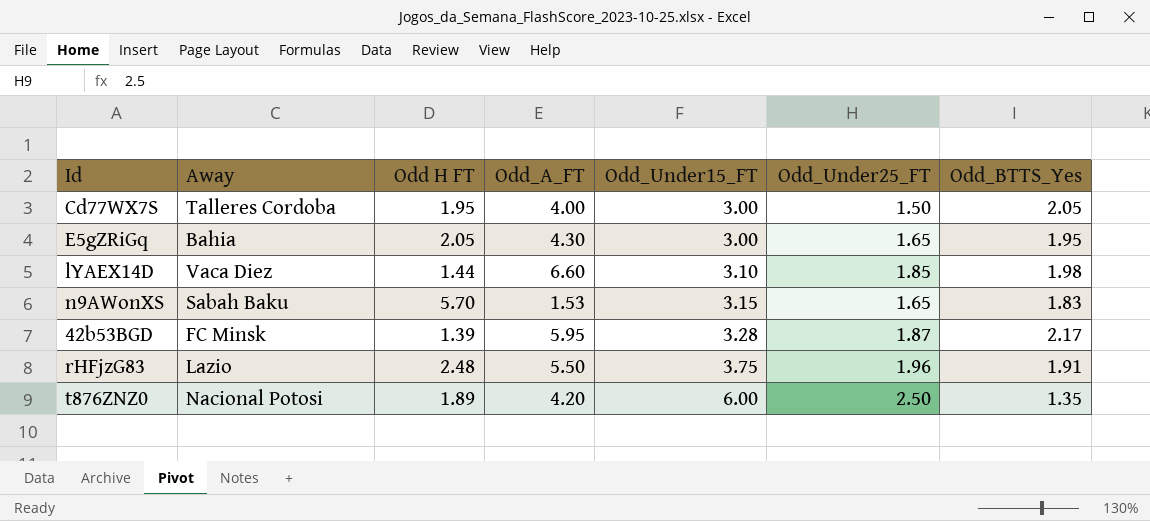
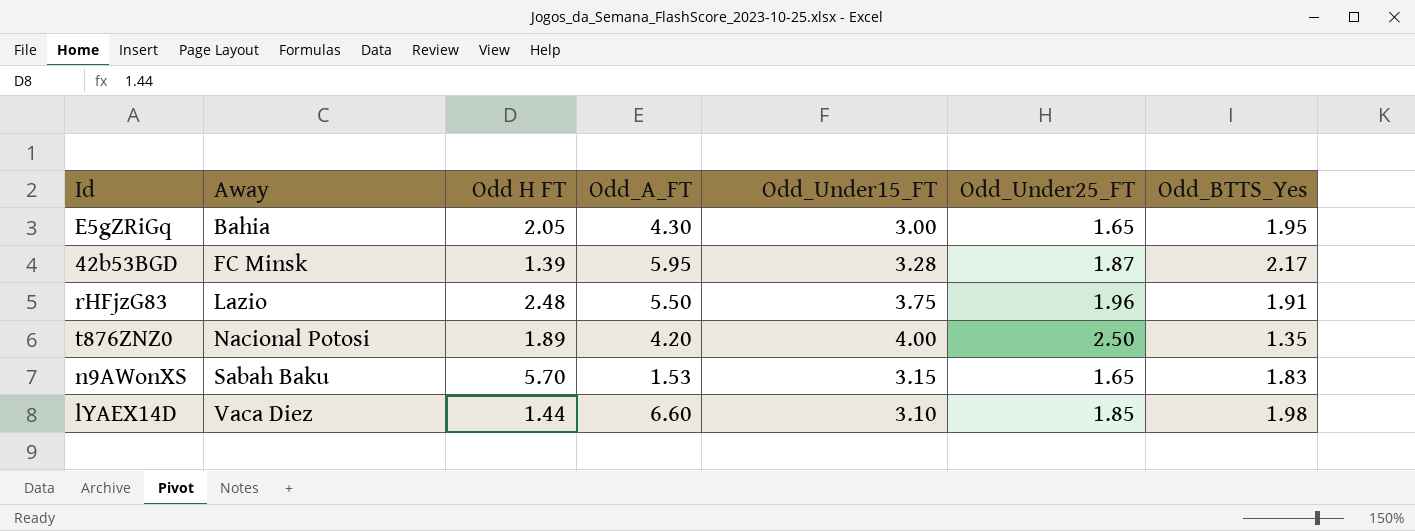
row order: Odd_Under15_FT ascending -> Away ascending
row Cd77WX7S: Talleres Cordoba | 1.95 | 4.00 | 3.00 | 1.50 | 2.05 -> none
t876ZNZ0 | Odd_Under15_FT: 6.00 -> 4.00

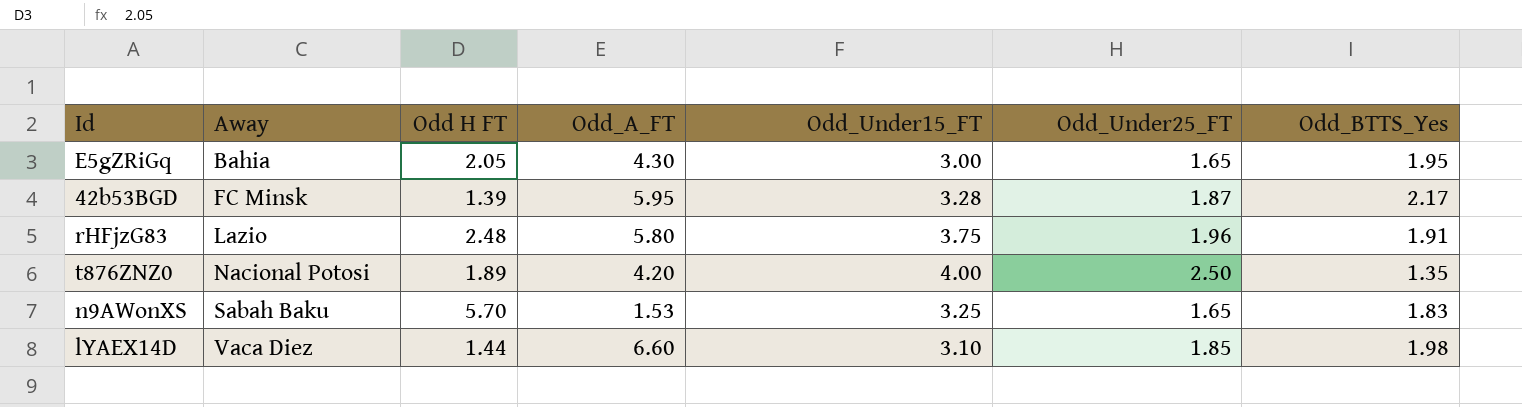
rHFjzG83 | Odd_A_FT: 5.50 -> 5.80
n9AWonXS | Odd_Under15_FT: 3.15 -> 3.25

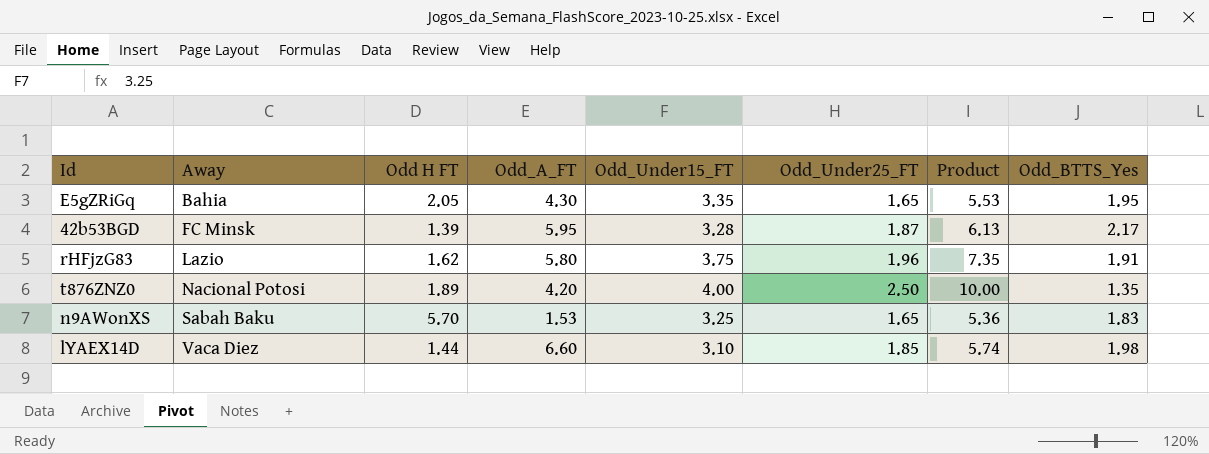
column Product | formula: none -> [Odd_Under15_FT] * [Odd_Under25_FT]
E5gZRiGq | Odd_Under15_FT: 3.00 -> 3.35
rHFjzG83 | Odd H FT: 2.48 -> 1.62

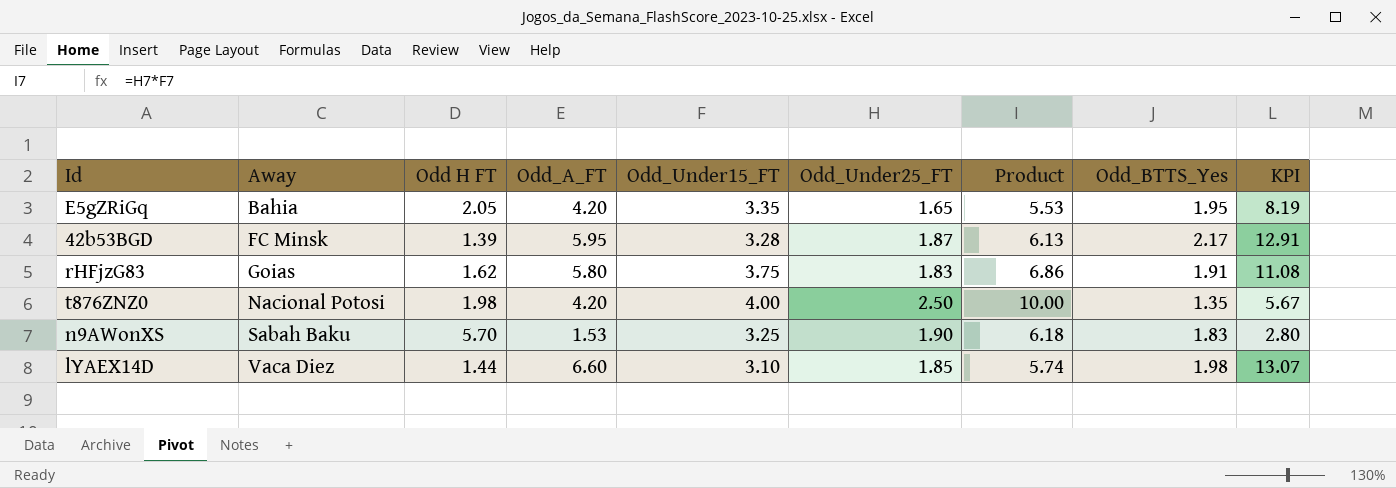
column KPI | formula: none -> [Odd_A_FT] * [Odd_BTTS_Yes]
E5gZRiGq | Odd_A_FT: 4.30 -> 4.20
rHFjzG83 | Away: Lazio -> Goias
rHFjzG83 | Odd_Under25_FT: 1.96 -> 1.83
rHFjzG83 | Product: 7.35 -> 6.86
t876ZNZ0 | Odd H FT: 1.89 -> 1.98
n9AWonXS | Odd_Under25_FT: 1.65 -> 1.90
n9AWonXS | Product: 5.36 -> 6.18

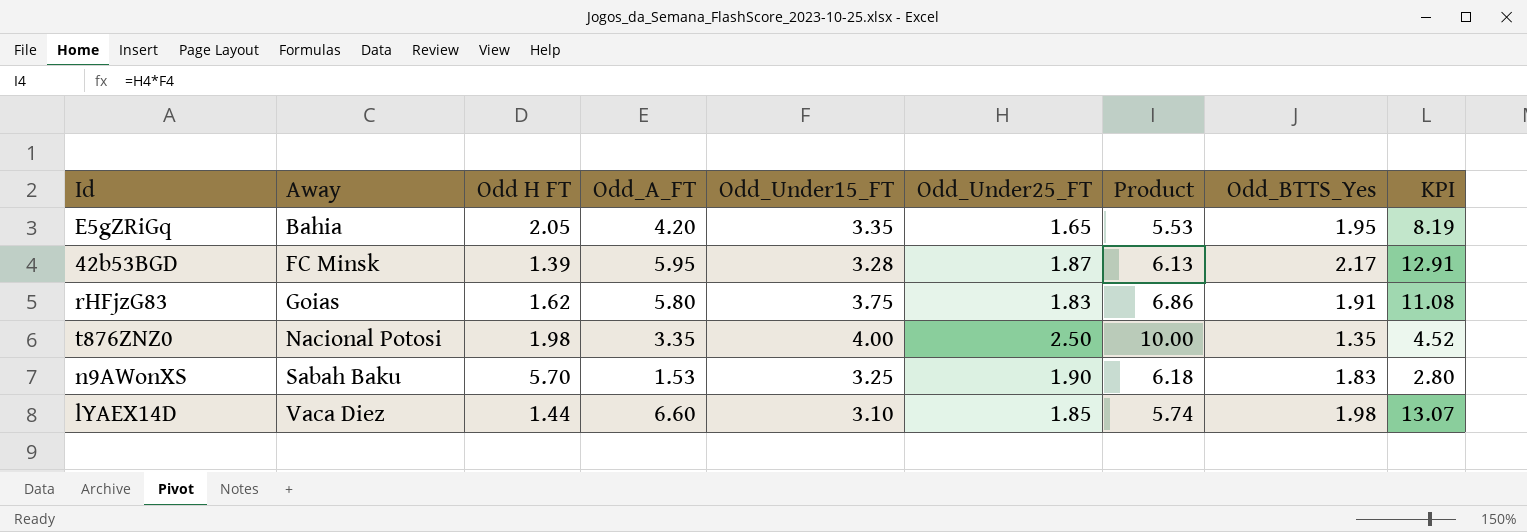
t876ZNZ0 | Odd_A_FT: 4.20 -> 3.35
t876ZNZ0 | KPI: 5.67 -> 4.52

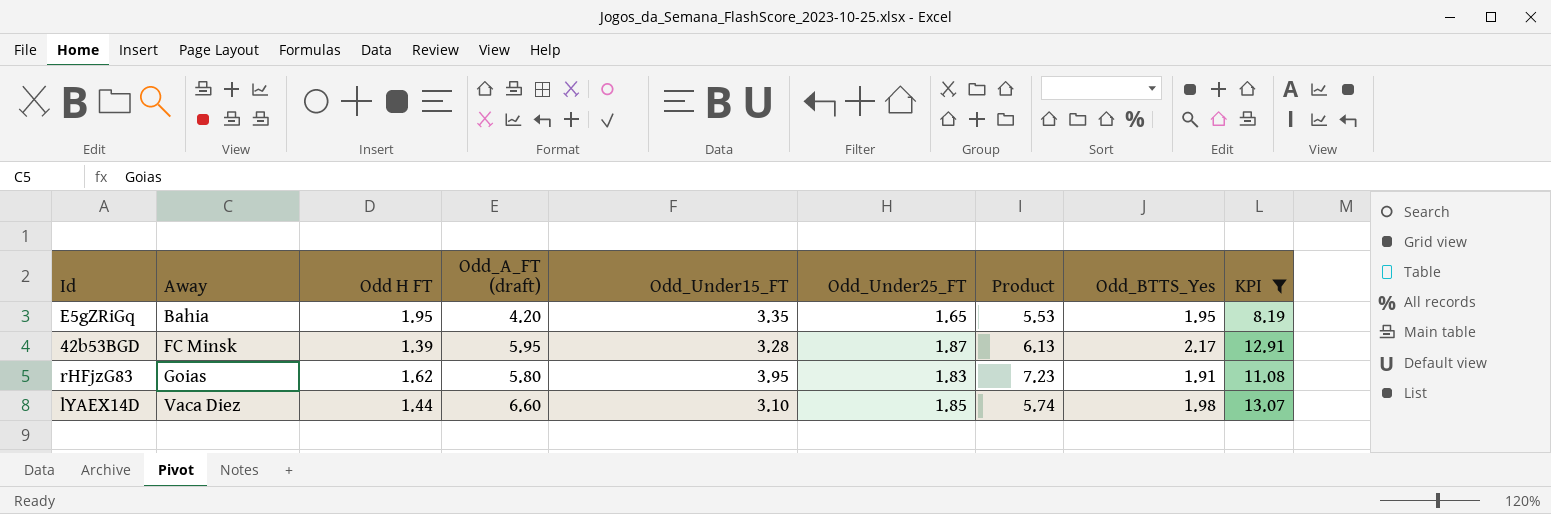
filter: none -> KPI >= 8.19
column name: Odd_A_FT -> Odd_A_FT (draft)
E5gZRiGq | Odd H FT: 2.05 -> 1.95
rHFjzG83 | Odd_Under15_FT: 3.75 -> 3.95
rHFjzG83 | Product: 6.86 -> 7.23

